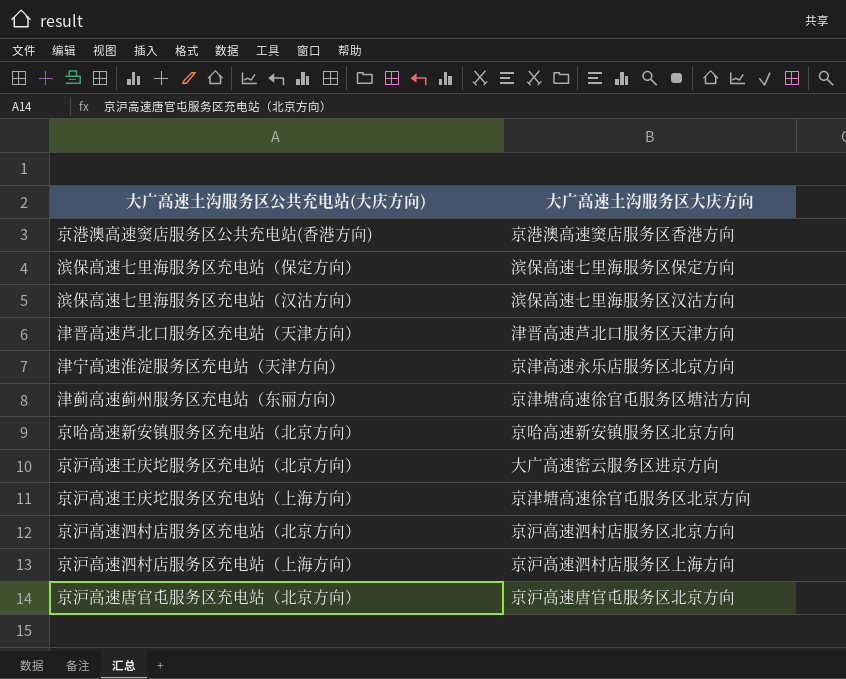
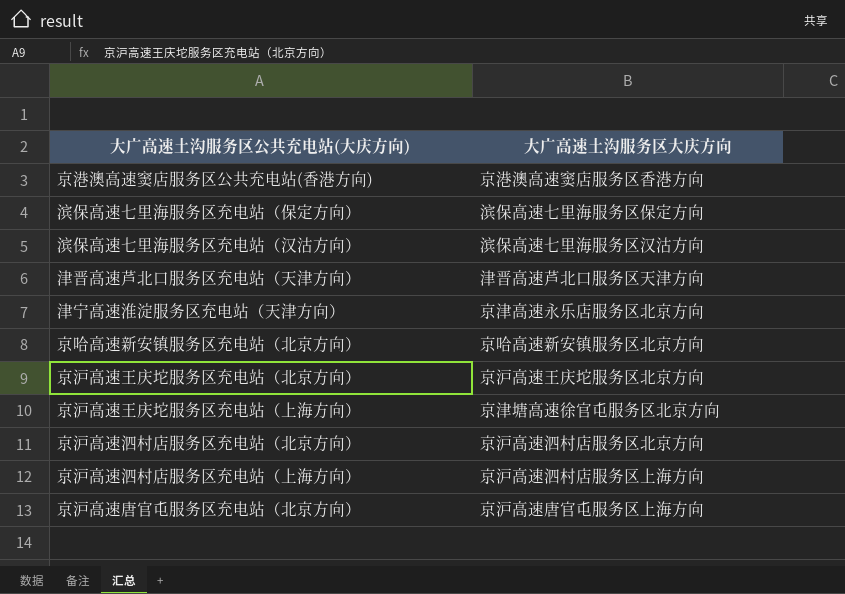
row 津蓟高速蓟州服务区充电站（东丽方向）: 京津塘高速徐官屯服务区塘沽方向 -> none
京沪高速王庆坨服务区充电站（北京方向） | 大广高速土沟服务区大庆方向: 大广高速密云服务区进京方向 -> 京沪高速王庆坨服务区北京方向
京沪高速唐官屯服务区充电站（北京方向） | 大广高速土沟服务区大庆方向: 京沪高速唐官屯服务区北京方向 -> 京沪高速唐官屯服务区上海方向

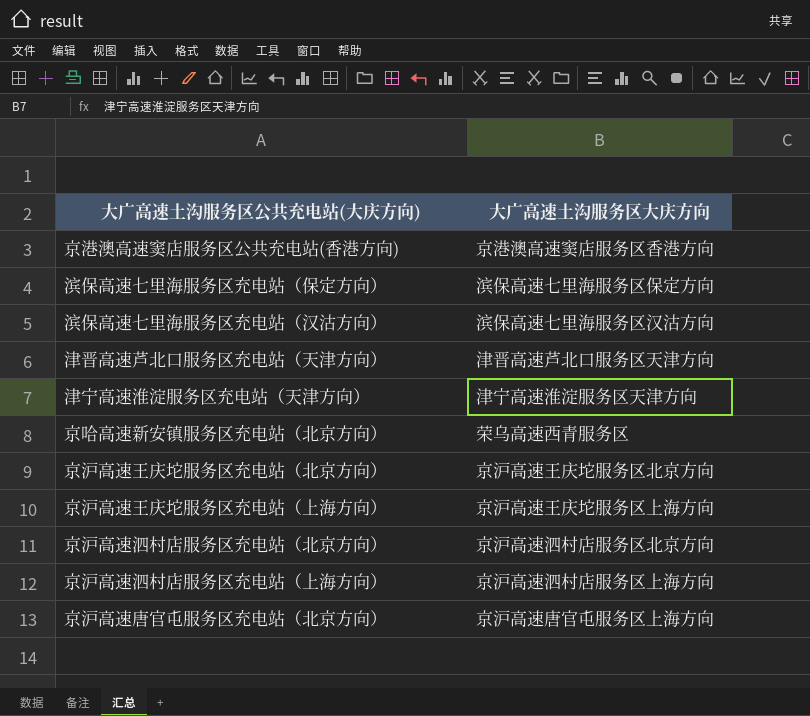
津宁高速淮淀服务区充电站（天津方向） | 大广高速土沟服务区大庆方向: 京津高速永乐店服务区北京方向 -> 津宁高速淮淀服务区天津方向
京哈高速新安镇服务区充电站（北京方向） | 大广高速土沟服务区大庆方向: 京哈高速新安镇服务区北京方向 -> 荣乌高速西青服务区
京沪高速王庆坨服务区充电站（上海方向） | 大广高速土沟服务区大庆方向: 京津塘高速徐官屯服务区北京方向 -> 京沪高速王庆坨服务区上海方向

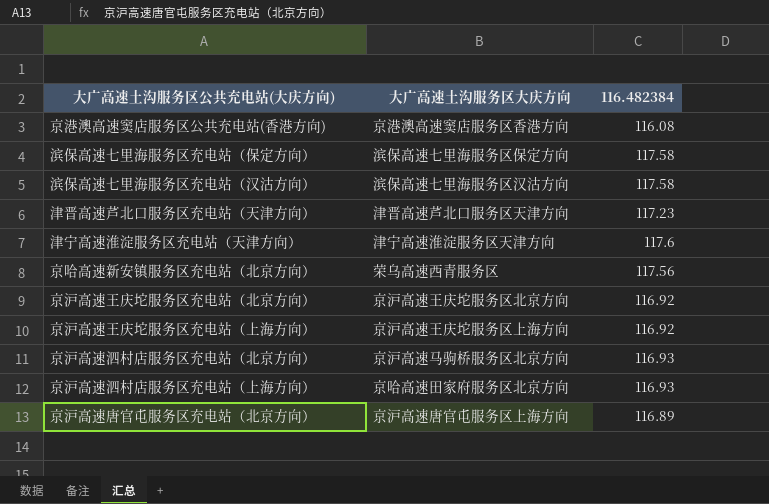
column 116.482384 | position: none -> 3
京沪高速泗村店服务区充电站（北京方向） | 大广高速土沟服务区大庆方向: 京沪高速泗村店服务区北京方向 -> 京沪高速马驹桥服务区北京方向
京沪高速泗村店服务区充电站（上海方向） | 大广高速土沟服务区大庆方向: 京沪高速泗村店服务区上海方向 -> 京哈高速田家府服务区北京方向

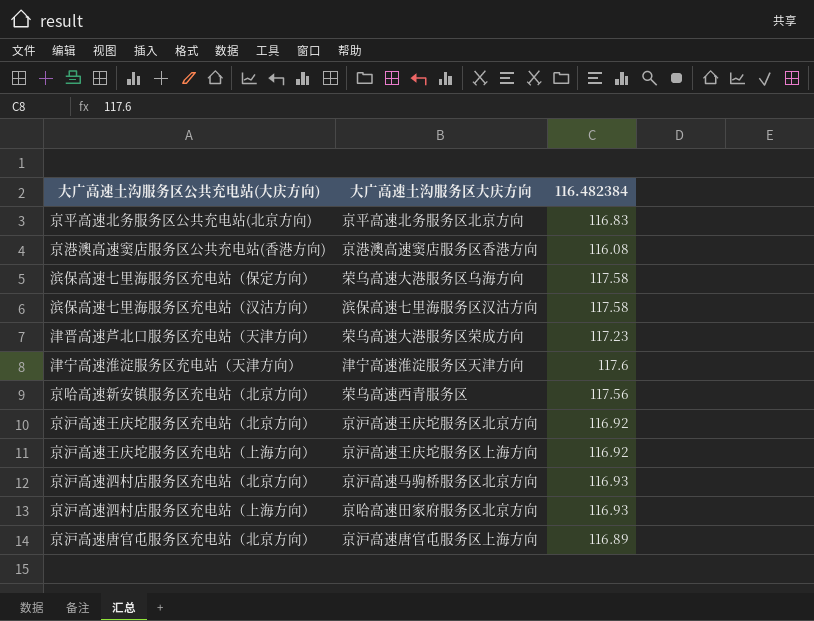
row 京平高速北务服务区公共充电站(北京方向): none -> 京平高速北务服务区北京方向 | 116.83
滨保高速七里海服务区充电站（保定方向） | 大广高速土沟服务区大庆方向: 滨保高速七里海服务区保定方向 -> 荣乌高速大港服务区乌海方向
津晋高速芦北口服务区充电站（天津方向） | 大广高速土沟服务区大庆方向: 津晋高速芦北口服务区天津方向 -> 荣乌高速大港服务区荣成方向

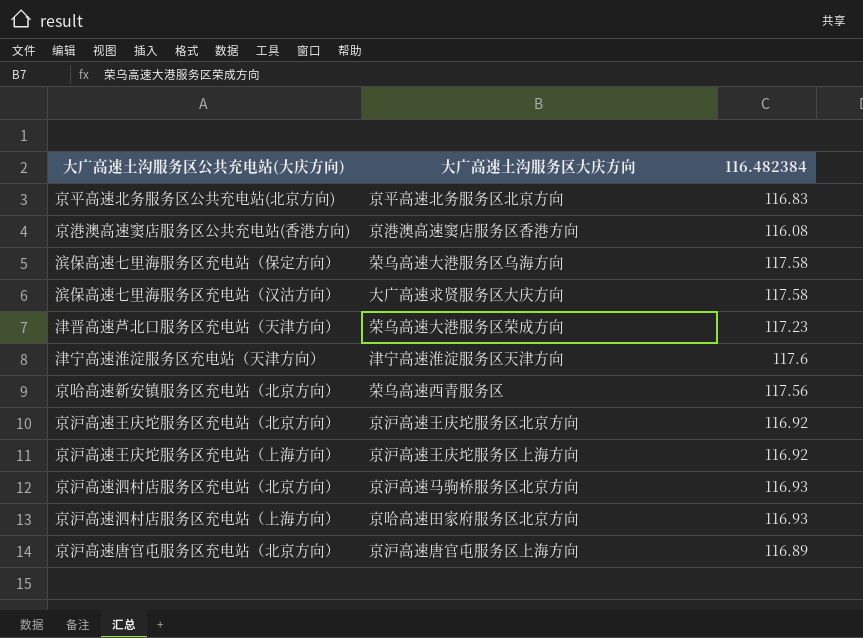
滨保高速七里海服务区充电站（汉沽方向） | 大广高速土沟服务区大庆方向: 滨保高速七里海服务区汉沽方向 -> 大广高速求贤服务区大庆方向

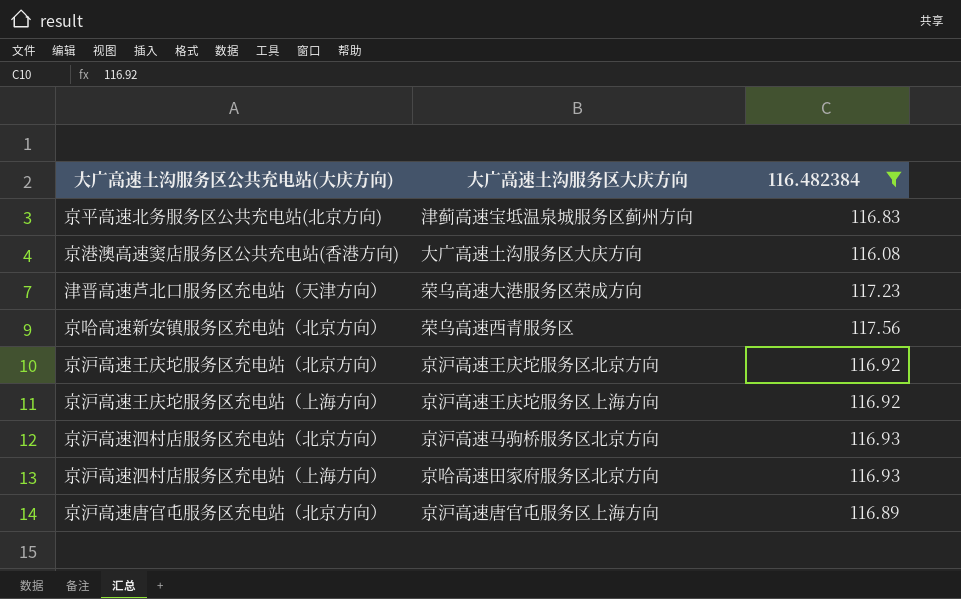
filter: none -> 116.482384 <= 117.56
京平高速北务服务区公共充电站(北京方向) | 大广高速土沟服务区大庆方向: 京平高速北务服务区北京方向 -> 津蓟高速宝坻温泉城服务区蓟州方向
京港澳高速窦店服务区公共充电站(香港方向) | 大广高速土沟服务区大庆方向: 京港澳高速窦店服务区香港方向 -> 大广高速土沟服务区大庆方向

